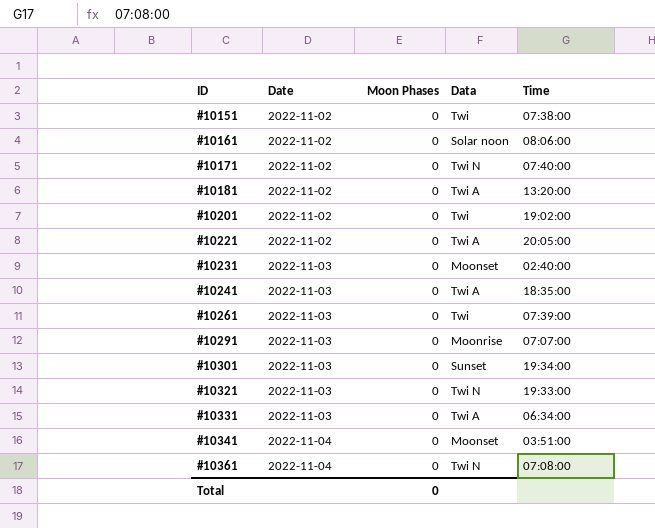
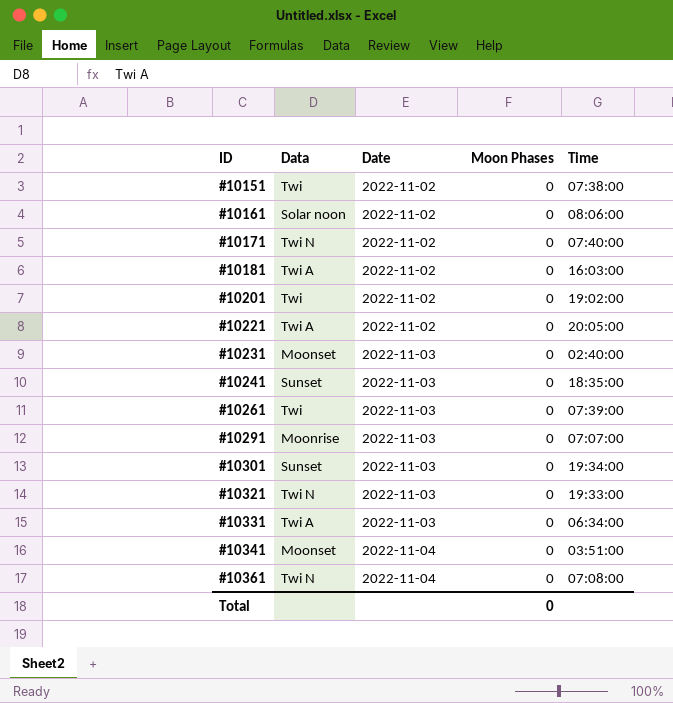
column Data | position: 4 -> 2
#10181 | Time: 13:20:00 -> 16:03:00
#10241 | Data: Twi A -> Sunset

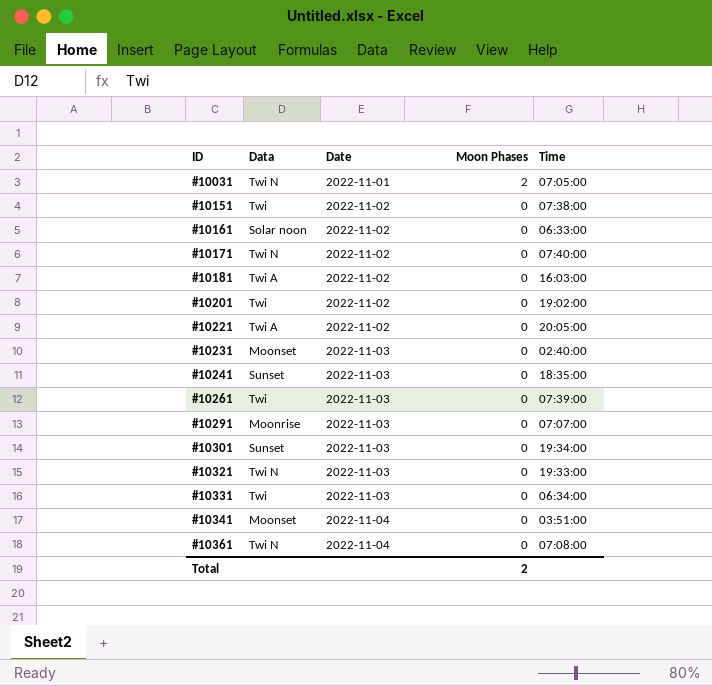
row #10031: none -> Twi N | 2022-11-01 | 2 | 07:05:00
#10161 | Time: 08:06:00 -> 06:33:00
#10331 | Data: Twi A -> Twi
Total | Moon Phases: 0 -> 2

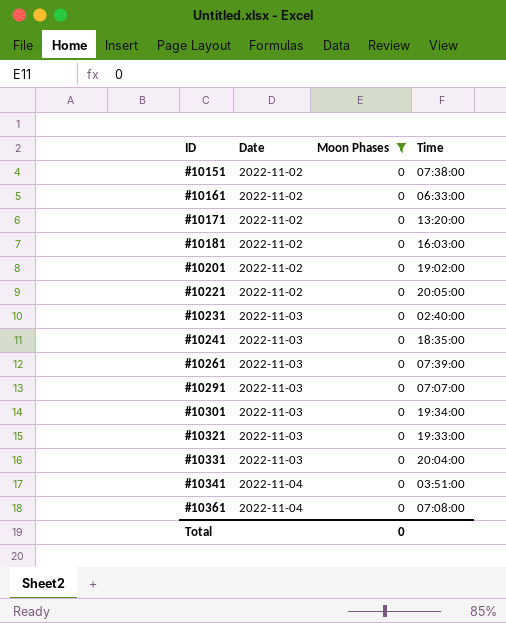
filter: none -> Moon Phases = 0
column Data | position: 2 -> none
#10171 | Time: 07:40:00 -> 13:20:00
#10331 | Time: 06:34:00 -> 20:04:00
Total | Moon Phases: 2 -> 0

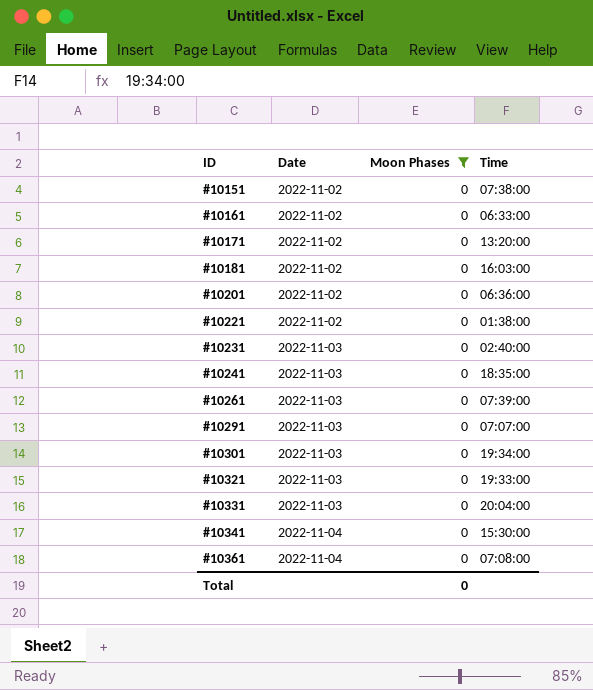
#10201 | Time: 19:02:00 -> 06:36:00
#10221 | Time: 20:05:00 -> 01:38:00
#10341 | Time: 03:51:00 -> 15:30:00

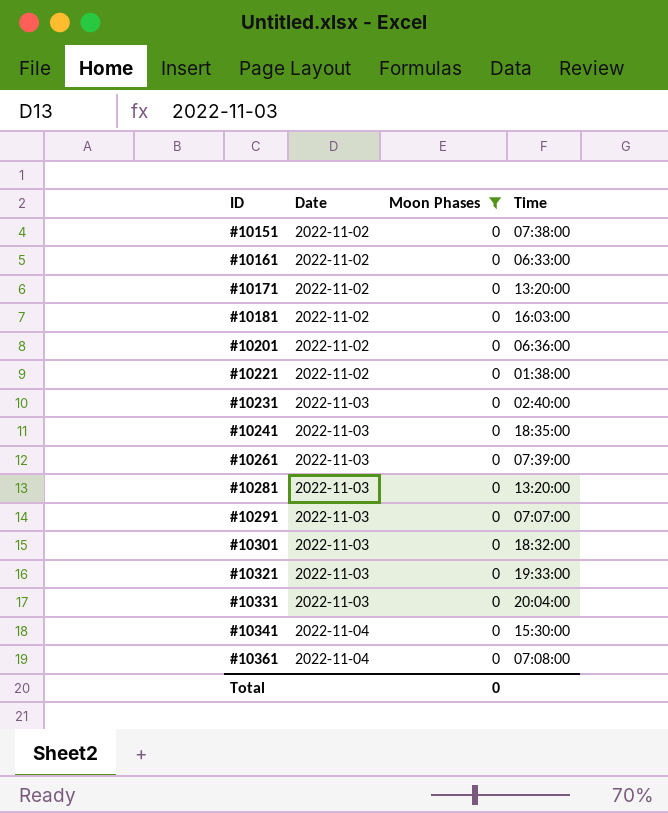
row #10281: none -> 2022-11-03 | 0 | 13:20:00
#10301 | Time: 19:34:00 -> 18:32:00

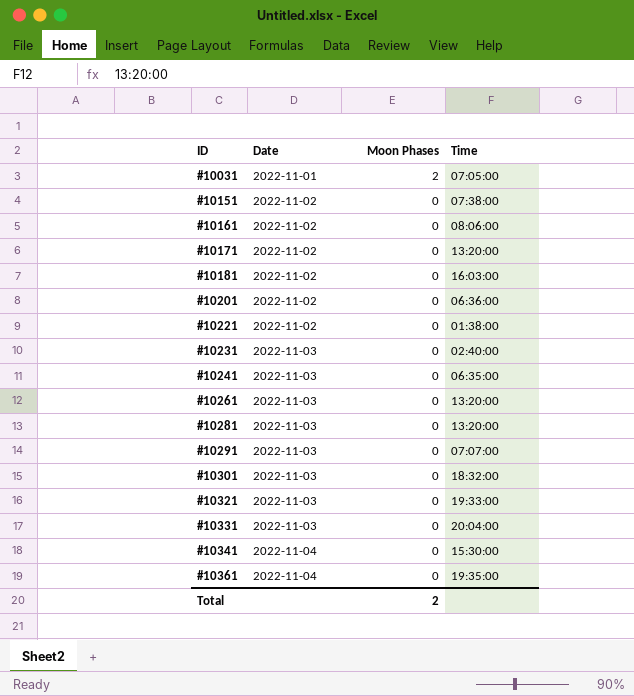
filter: Moon Phases = 0 -> none
#10161 | Time: 06:33:00 -> 08:06:00
#10241 | Time: 18:35:00 -> 06:35:00
#10261 | Time: 07:39:00 -> 13:20:00
#10361 | Time: 07:08:00 -> 19:35:00
Total | Moon Phases: 0 -> 2

